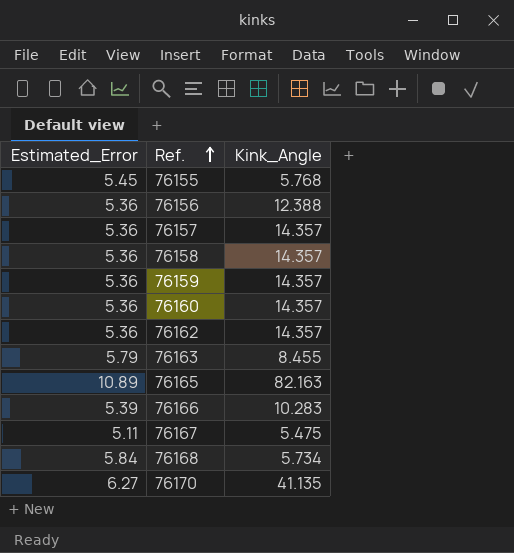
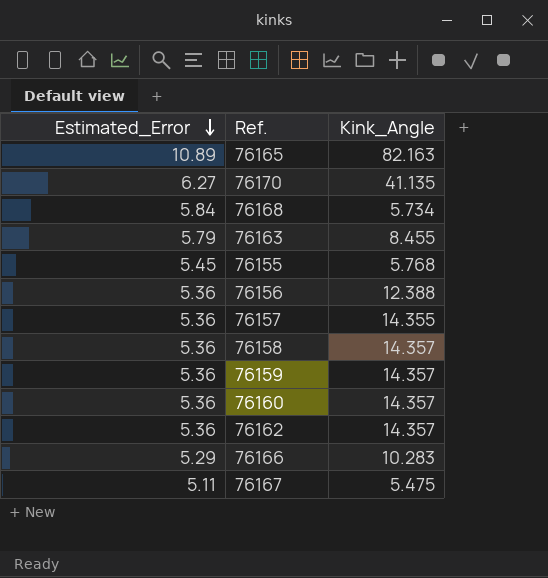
row order: Ref. ascending -> Estimated_Error descending
76157 | Kink_Angle: 14.357 -> 14.355
76166 | Estimated_Error: 5.39 -> 5.29

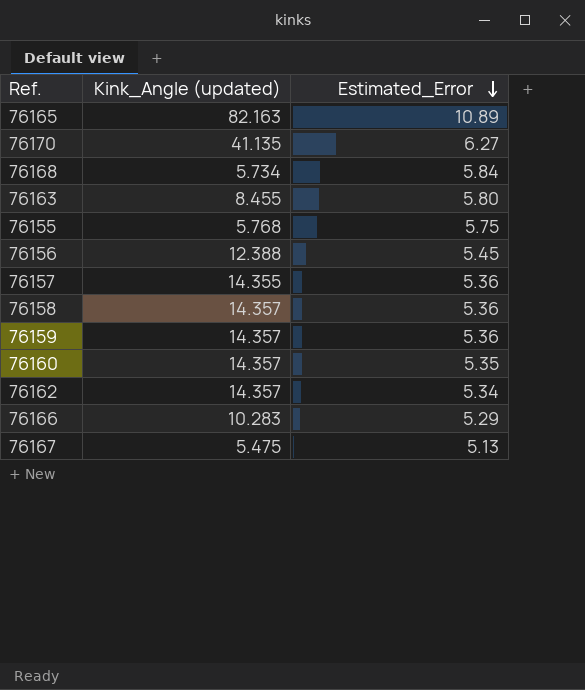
column name: Kink_Angle -> Kink_Angle (updated)
column Estimated_Error | position: 1 -> 3
76163 | Estimated_Error: 5.79 -> 5.80
76155 | Estimated_Error: 5.45 -> 5.75
76156 | Estimated_Error: 5.36 -> 5.45
76160 | Estimated_Error: 5.36 -> 5.35
76162 | Estimated_Error: 5.36 -> 5.34
76167 | Estimated_Error: 5.11 -> 5.13

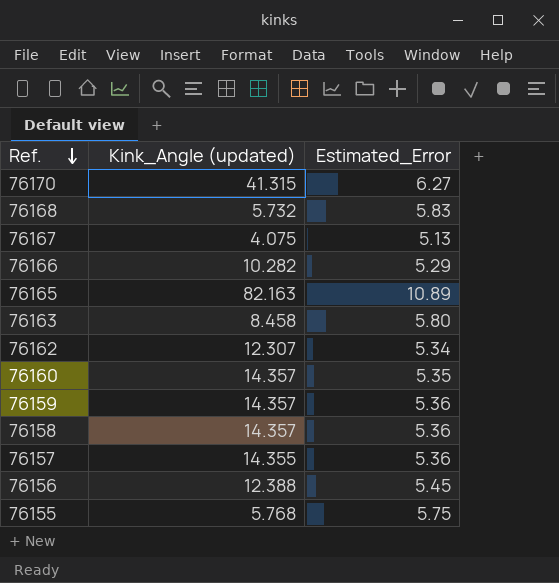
row order: Estimated_Error descending -> Ref. descending
76170 | Kink_Angle (updated): 41.135 -> 41.315
76168 | Kink_Angle (updated): 5.734 -> 5.732
76168 | Estimated_Error: 5.84 -> 5.83
76167 | Kink_Angle (updated): 5.475 -> 4.075
76166 | Kink_Angle (updated): 10.283 -> 10.282
76163 | Kink_Angle (updated): 8.455 -> 8.458
76162 | Kink_Angle (updated): 14.357 -> 12.307

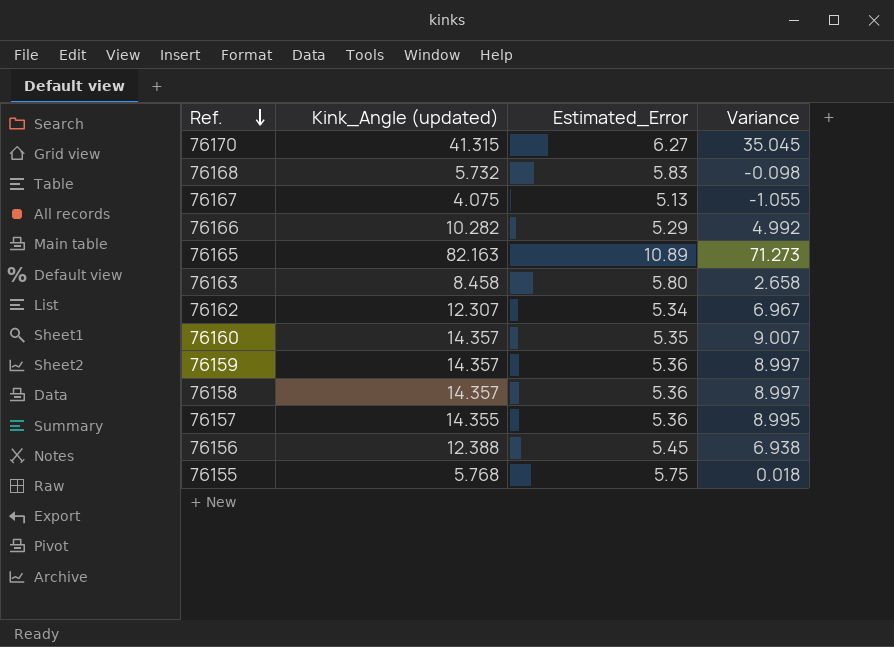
column Variance | formula: none -> [Kink_Angle (updated)] - [Estimated_Error]

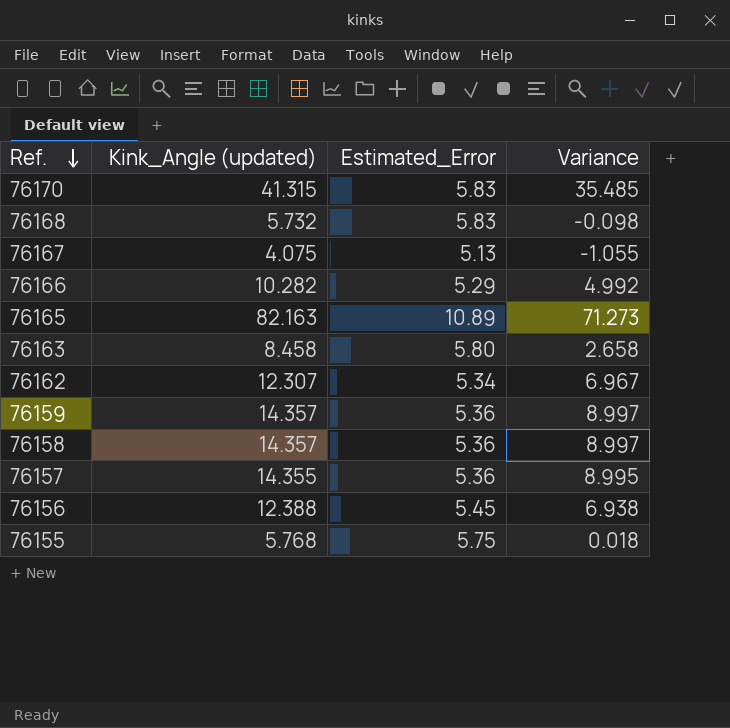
row 76160: 14.357 | 5.35 | 9.007 -> none
76170 | Estimated_Error: 6.27 -> 5.83
76170 | Variance: 35.045 -> 35.485

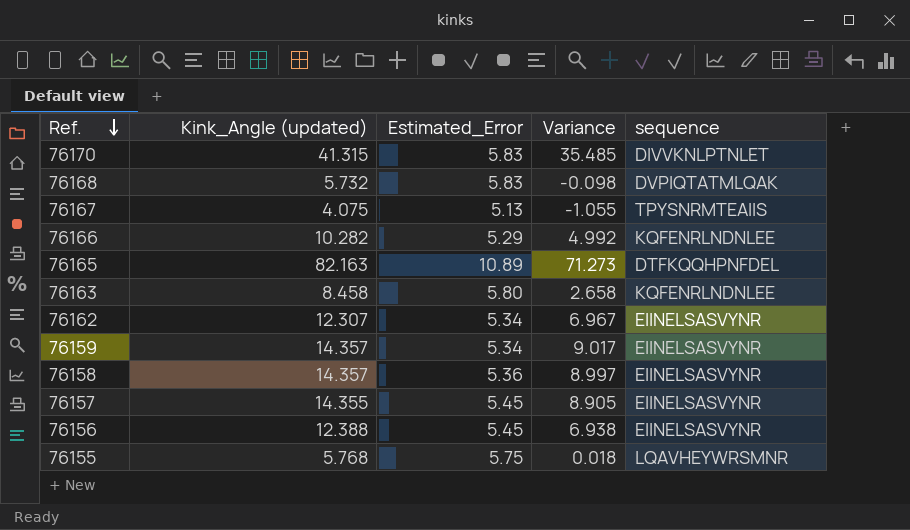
column sequence | position: none -> 5
76159 | Estimated_Error: 5.36 -> 5.34
76159 | Variance: 8.997 -> 9.017
76157 | Estimated_Error: 5.36 -> 5.45
76157 | Variance: 8.995 -> 8.905

